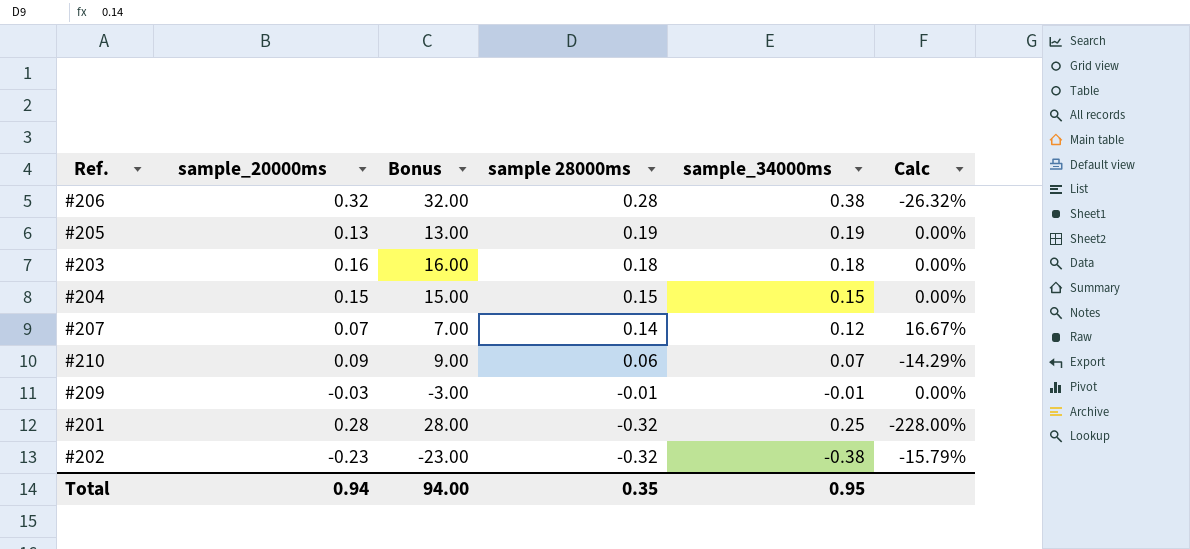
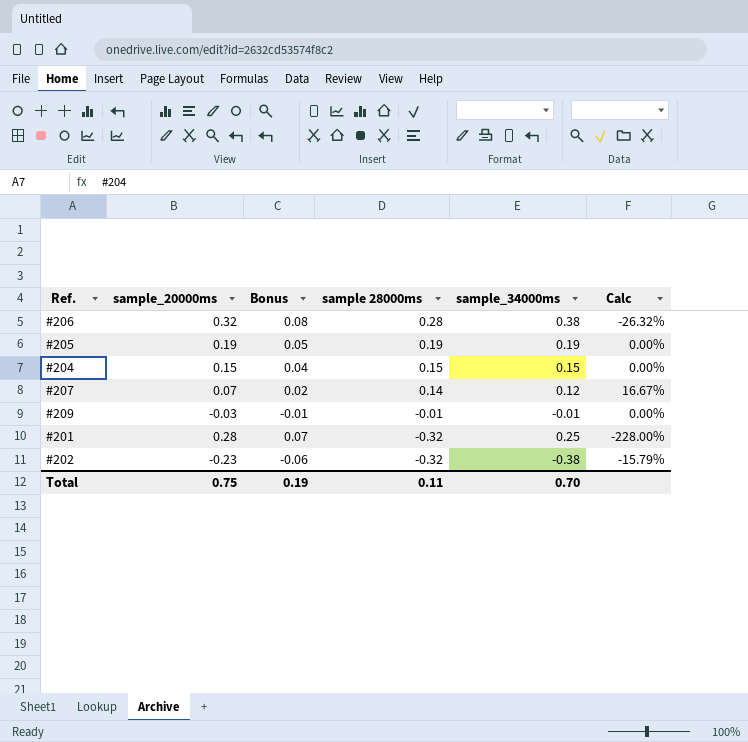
column Bonus | formula: [sample_20000ms] * 100 -> [sample_20000ms] * 0.25
row #203: 0.16 | 16.00 | 0.18 | 0.18 | 0.00% -> none
row #210: 0.09 | 9.00 | 0.06 | 0.07 | -14.29% -> none
#205 | sample_20000ms: 0.13 -> 0.19
Total | sample_20000ms: 0.94 -> 0.75
Total | Bonus: 94.00 -> 0.19
Total | sample 28000ms: 0.35 -> 0.11
Total | sample_34000ms: 0.95 -> 0.70

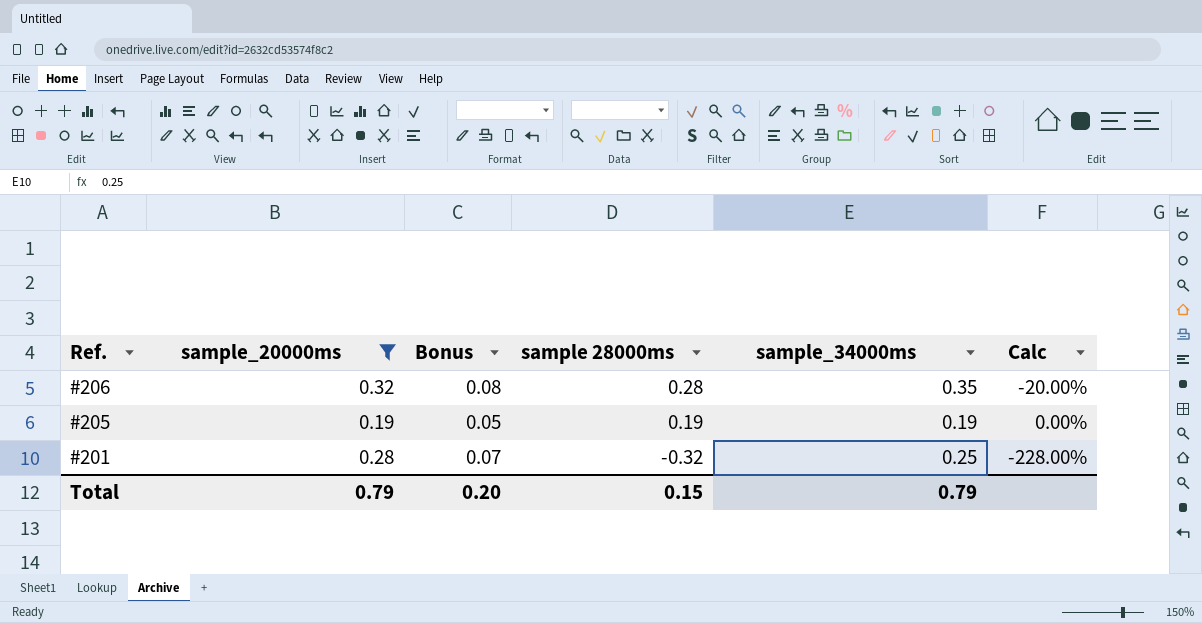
filter: none -> sample_20000ms >= 0.19
#206 | sample_34000ms: 0.38 -> 0.35
#206 | Calc: -26.32% -> -20.00%
Total | sample_20000ms: 0.75 -> 0.79
Total | Bonus: 0.19 -> 0.20
Total | sample 28000ms: 0.11 -> 0.15
Total | sample_34000ms: 0.70 -> 0.79

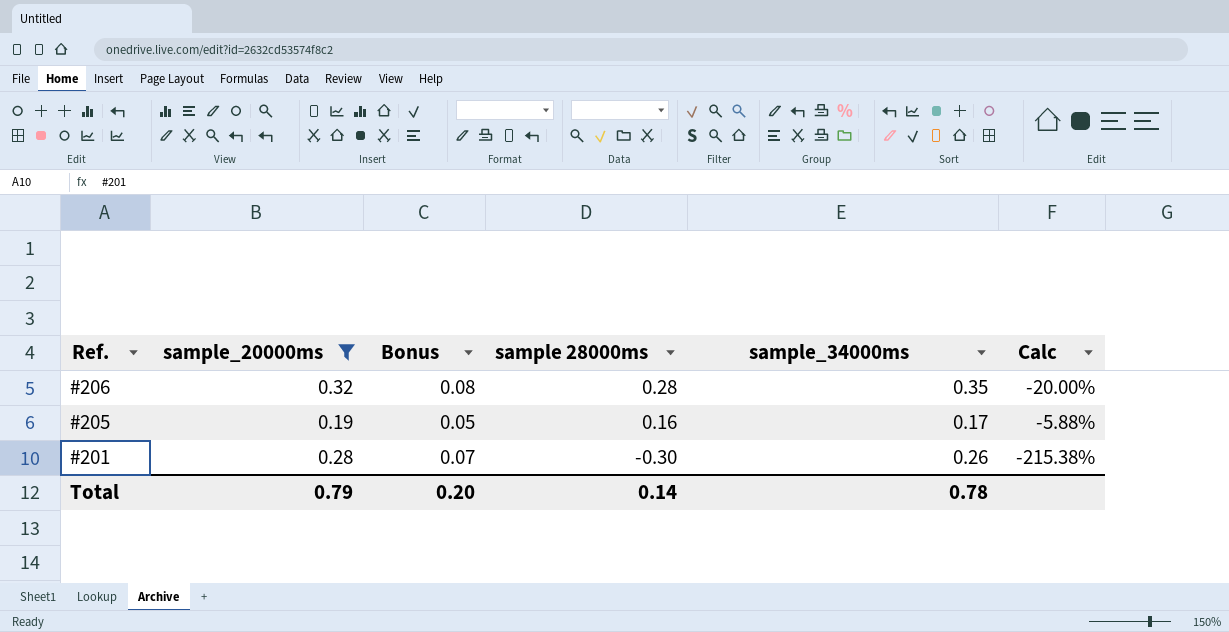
#205 | sample 28000ms: 0.19 -> 0.16
#205 | sample_34000ms: 0.19 -> 0.17
#205 | Calc: 0.00% -> -5.88%
#201 | sample 28000ms: -0.32 -> -0.30
#201 | sample_34000ms: 0.25 -> 0.26
#201 | Calc: -228.00% -> -215.38%
Total | sample 28000ms: 0.15 -> 0.14
Total | sample_34000ms: 0.79 -> 0.78

